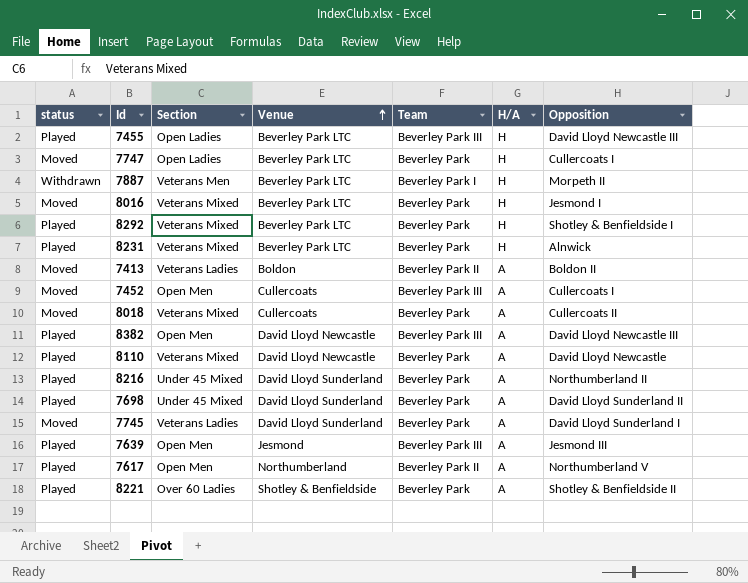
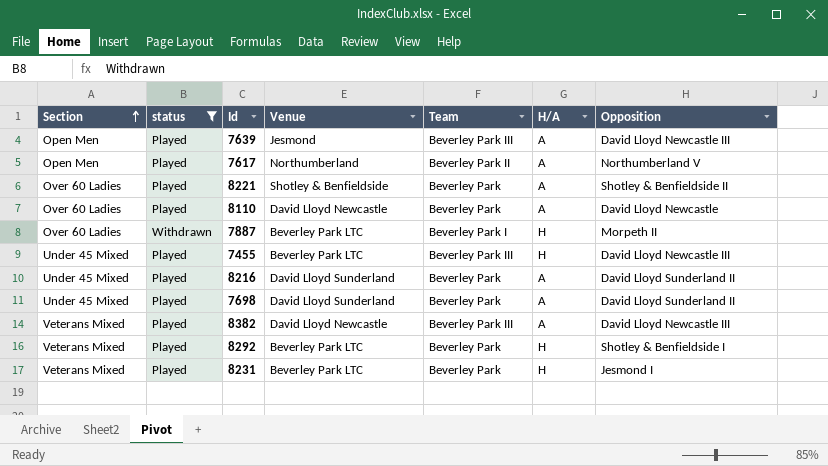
filter: none -> status != Moved
row order: Venue ascending -> Section ascending
column Section | position: 3 -> 1
7639 | Opposition: Jesmond III -> David Lloyd Newcastle III
8110 | Section: Veterans Mixed -> Over 60 Ladies
7887 | Section: Veterans Men -> Over 60 Ladies
7455 | Section: Open Ladies -> Under 45 Mixed
8216 | Opposition: Northumberland II -> David Lloyd Sunderland II
8382 | Section: Open Men -> Veterans Mixed
8231 | Opposition: Alnwick -> Jesmond I

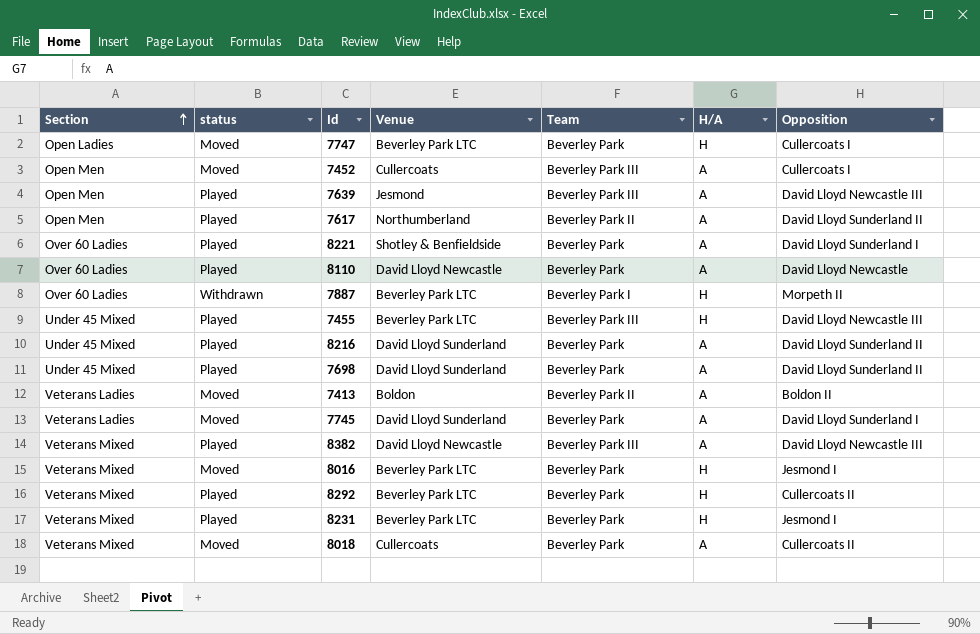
filter: status != Moved -> none
7617 | Opposition: Northumberland V -> David Lloyd Sunderland II
8221 | Opposition: Shotley & Benfieldside II -> David Lloyd Sunderland I
8292 | Opposition: Shotley & Benfieldside I -> Cullercoats II

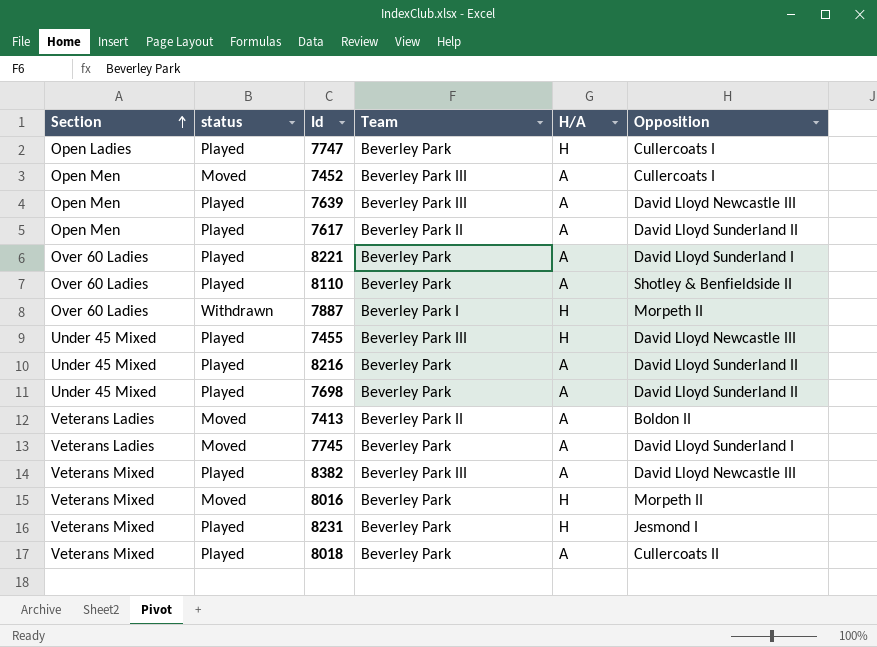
column Venue | position: 4 -> none
row 8292: Veterans Mixed | Played | Beverley Park LTC | Beverley Park | H | Cullercoats II -> none
7747 | status: Moved -> Played
8110 | Opposition: David Lloyd Newcastle -> Shotley & Benfieldside II
8016 | Opposition: Jesmond I -> Morpeth II
8018 | status: Moved -> Played

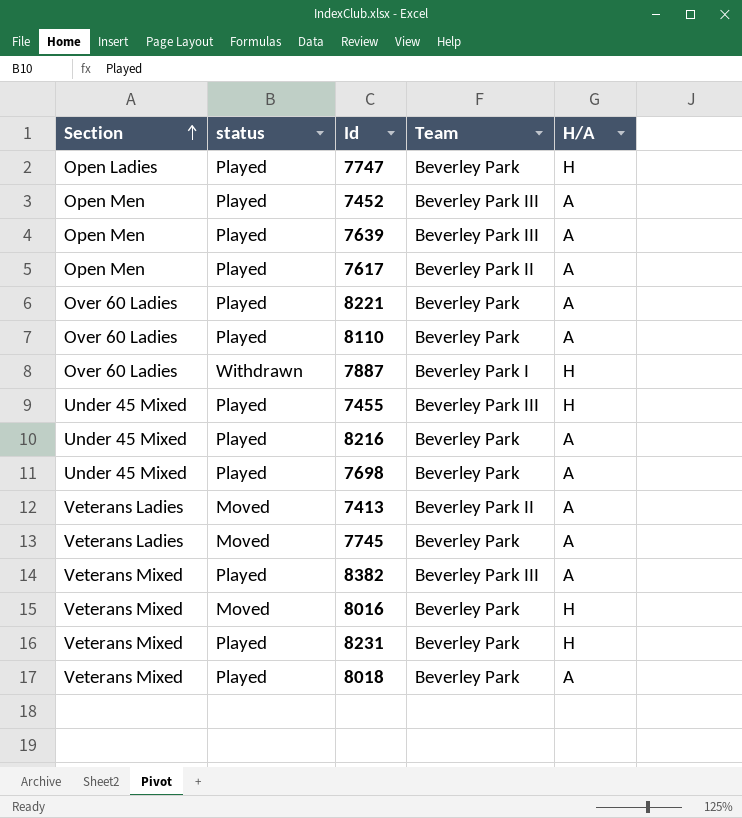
column Opposition | position: 6 -> none
7452 | status: Moved -> Played

